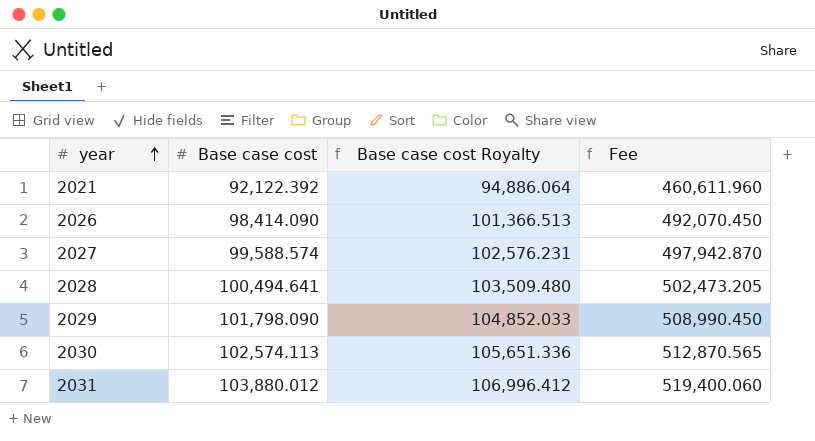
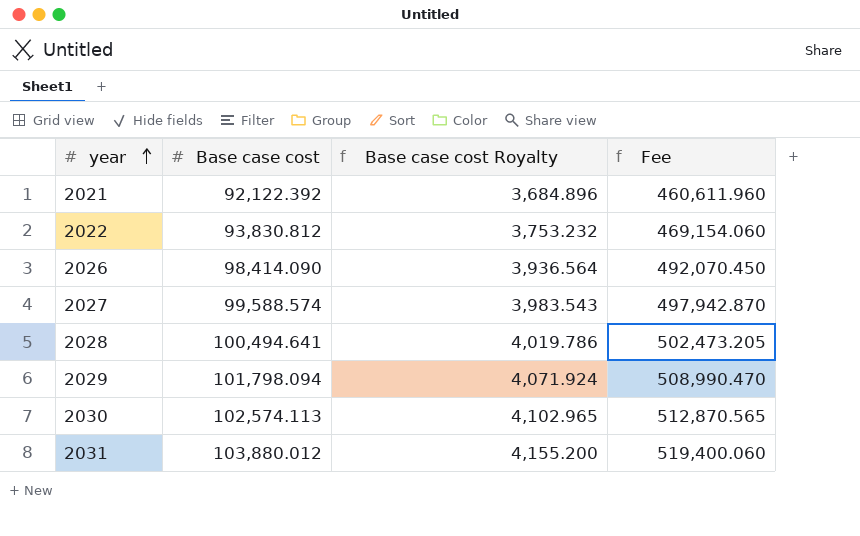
column Base case cost Royalty | formula: [Base case cost] * 1.03 -> [Base case cost] * 0.04
row 2022: none -> 93,830.812 | 3,753.232 | 469,154.060
2029 | Base case cost: 101,798.090 -> 101,798.094
2029 | Fee: 508,990.450 -> 508,990.470

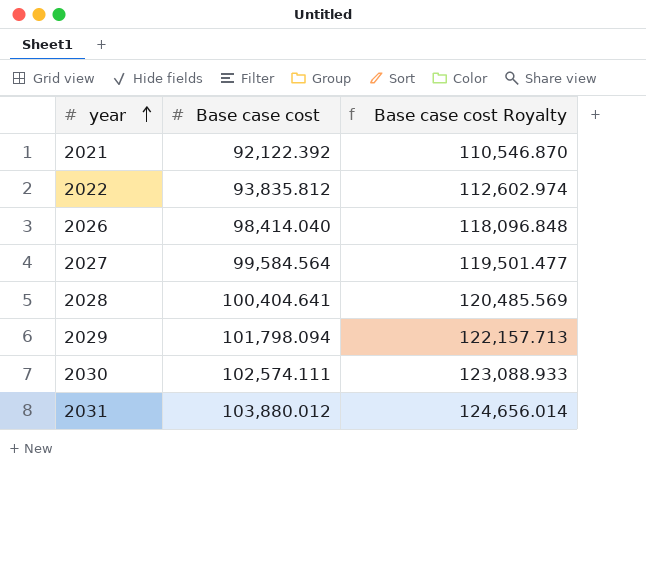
column Fee | formula: [Base case cost] * 5 -> none
column Base case cost Royalty | formula: [Base case cost] * 0.04 -> [Base case cost] * 1.2
2022 | Base case cost: 93,830.812 -> 93,835.812
2026 | Base case cost: 98,414.090 -> 98,414.040
2027 | Base case cost: 99,588.574 -> 99,584.564
2028 | Base case cost: 100,494.641 -> 100,404.641
2030 | Base case cost: 102,574.113 -> 102,574.111

